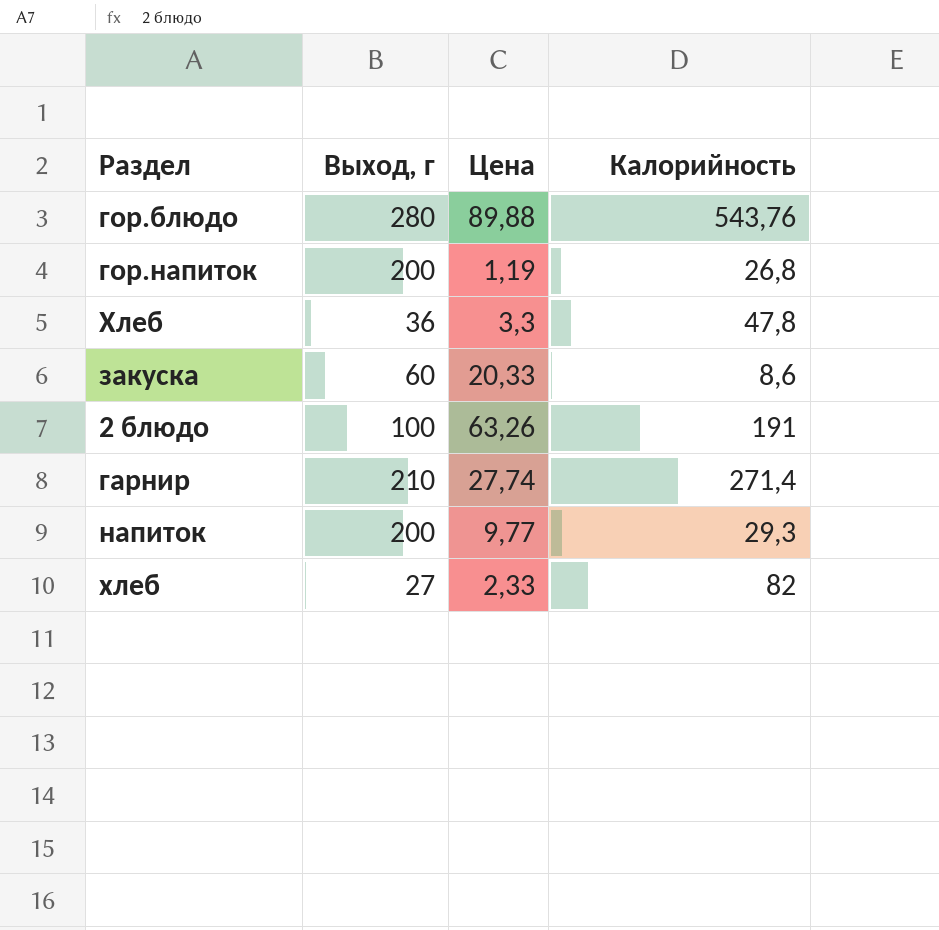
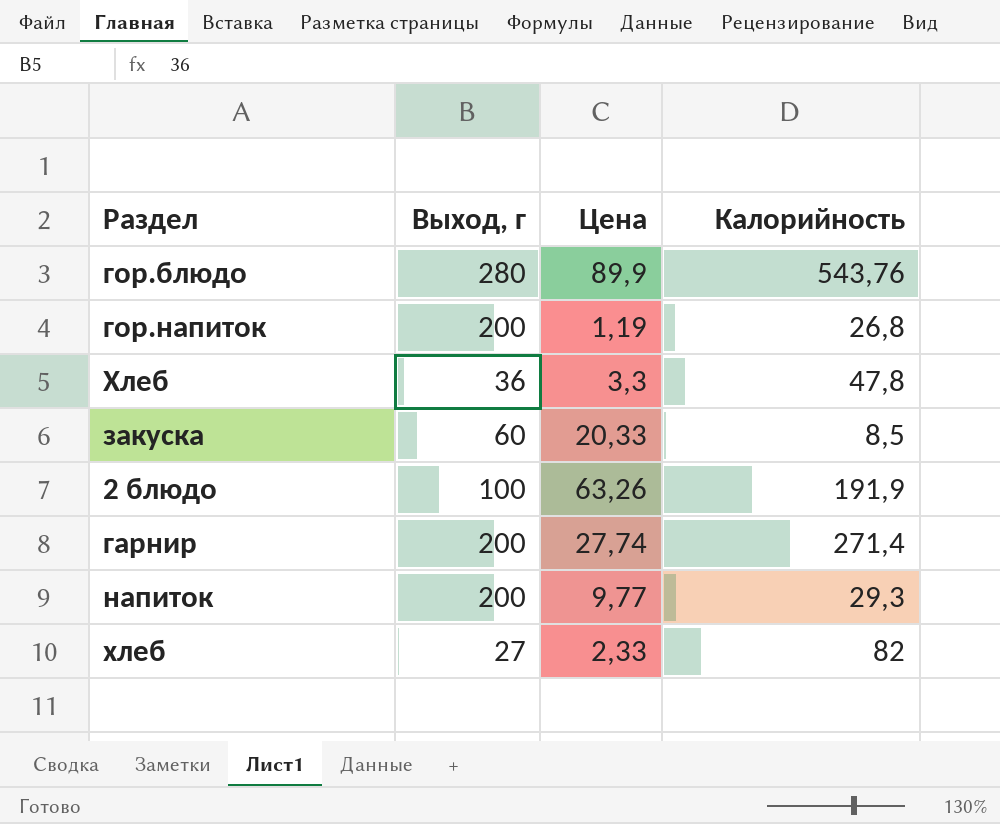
гор.блюдо | Цена: 89,88 -> 89,9
закуска | Калорийность: 8,6 -> 8,5
2 блюдо | Калорийность: 191 -> 191,9
гарнир | Выход, г: 210 -> 200

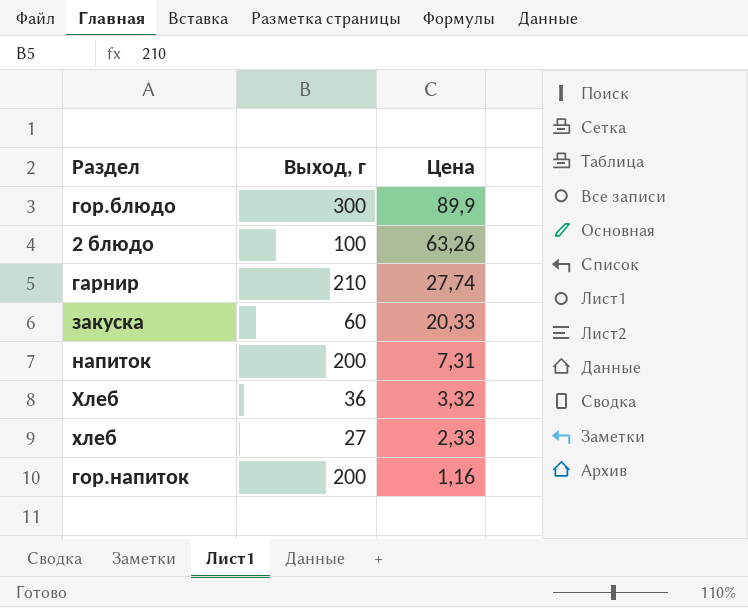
row order: none -> Цена descending
column Калорийность | position: 4 -> none
гор.блюдо | Выход, г: 280 -> 300
гарнир | Выход, г: 200 -> 210
напиток | Цена: 9,77 -> 7,31
Хлеб | Цена: 3,3 -> 3,32
гор.напиток | Цена: 1,19 -> 1,16

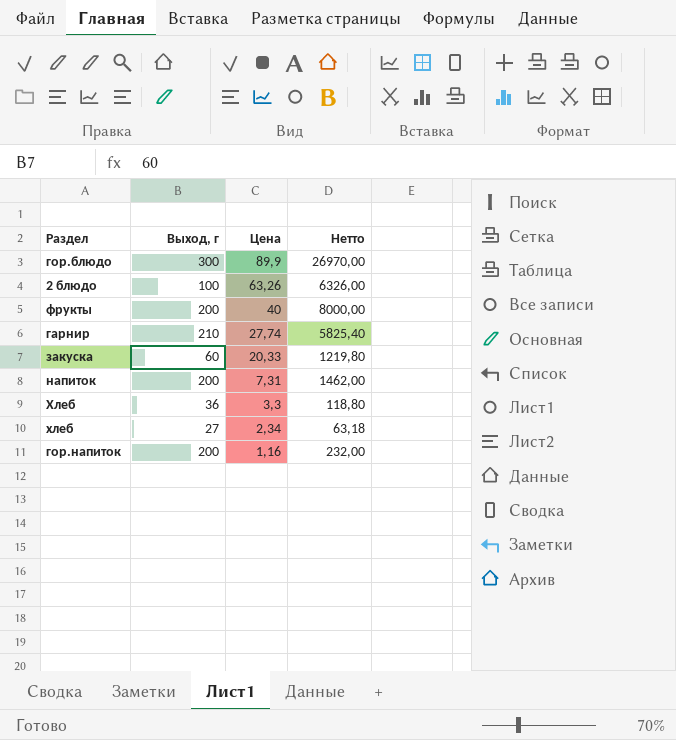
column Нетто | formula: none -> [Выход, г] * [Цена]
row фрукты: none -> 200 | 40 | 8000,00
Хлеб | Цена: 3,32 -> 3,3
хлеб | Цена: 2,33 -> 2,34

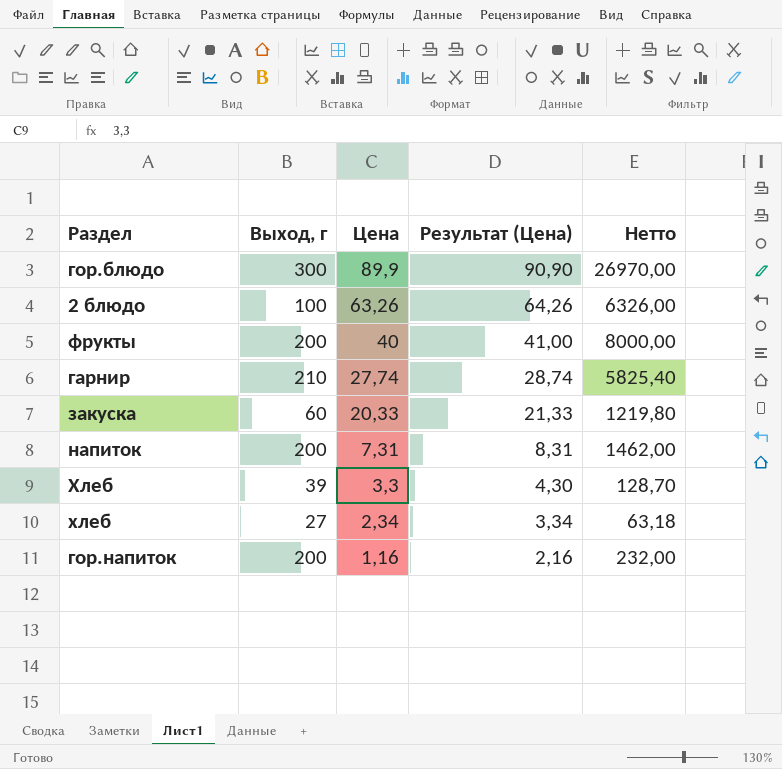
column Результат (Цена) | formula: none -> [Цена] + 1
Хлеб | Выход, г: 36 -> 39
Хлеб | Нетто: 118,80 -> 128,70

